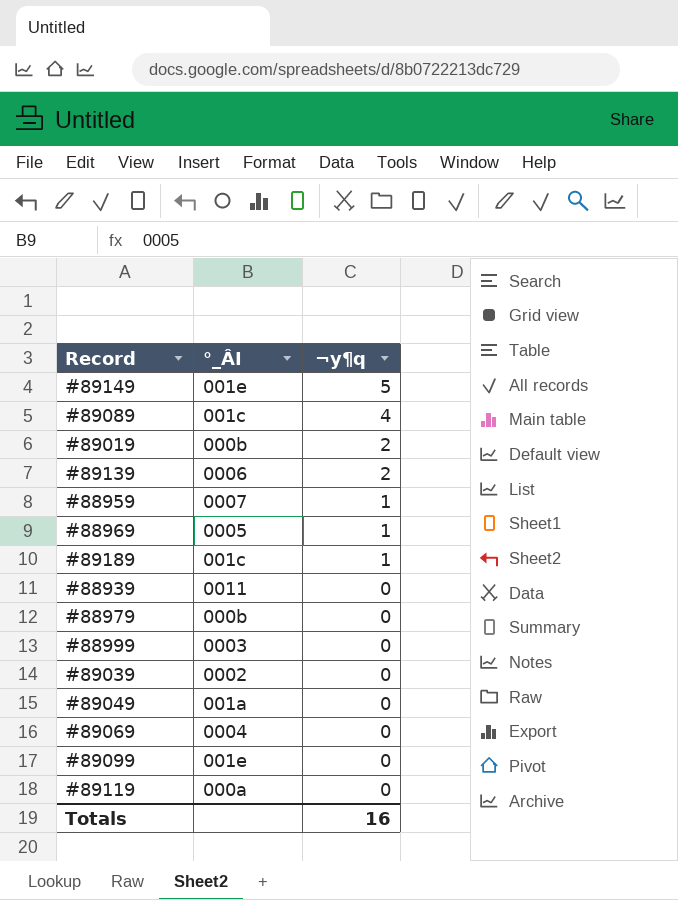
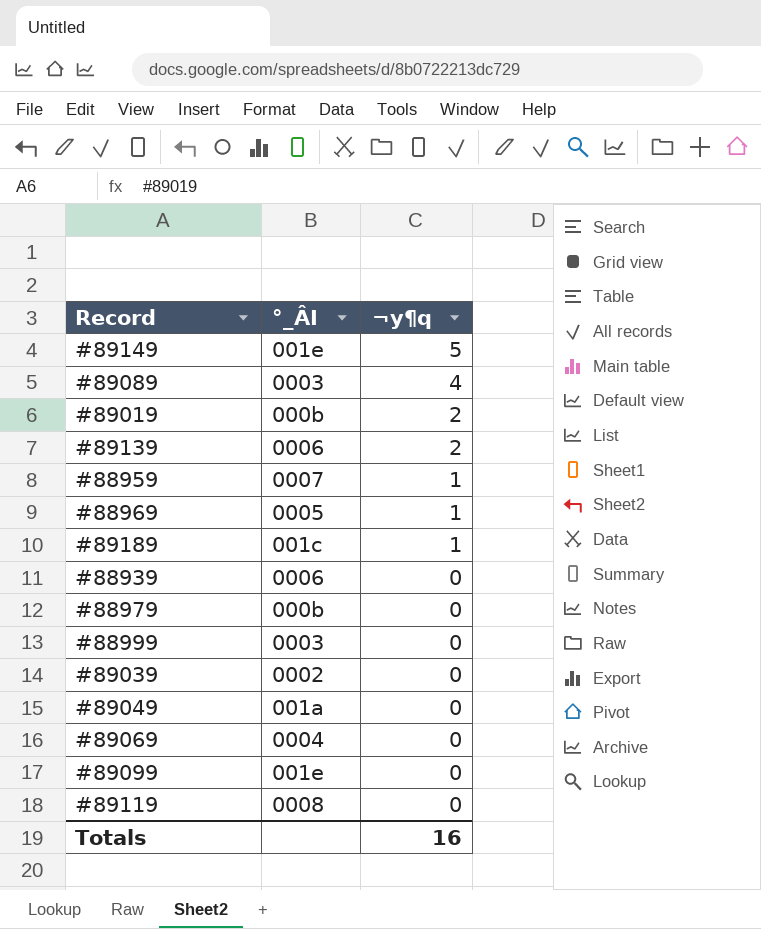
#89089 | °_ÂI: 001c -> 0003
#88939 | °_ÂI: 0011 -> 0006
#89119 | °_ÂI: 000a -> 0008

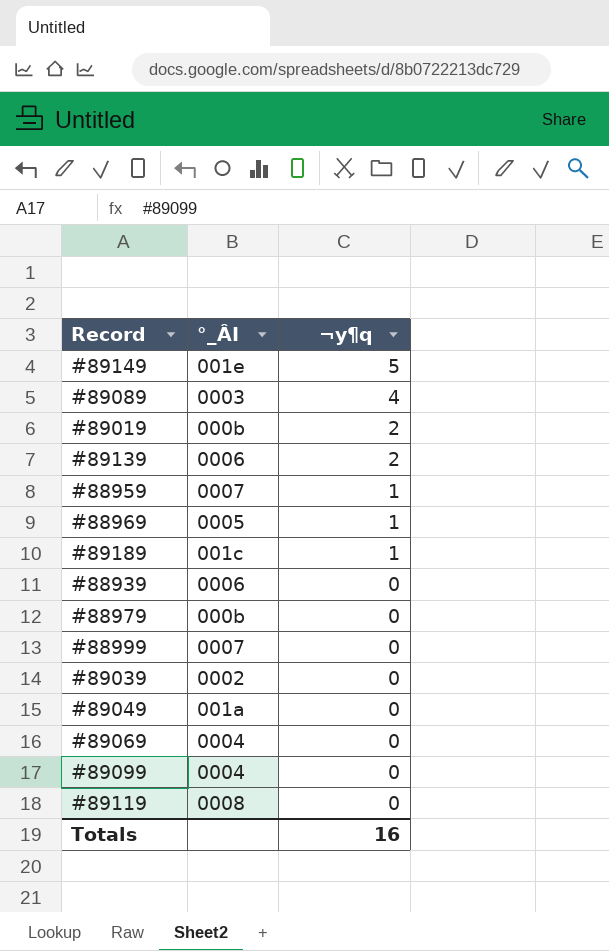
#88999 | °_ÂI: 0003 -> 0007
#89099 | °_ÂI: 001e -> 0004

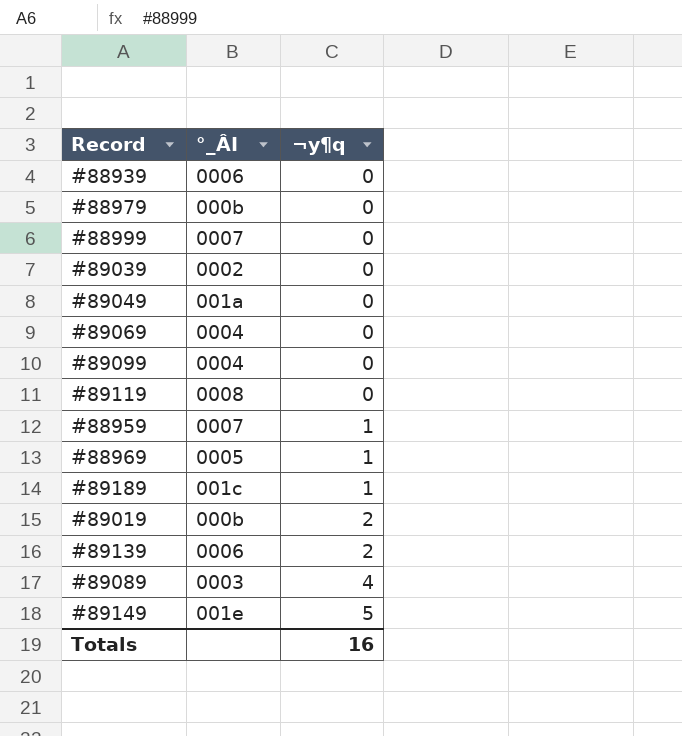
row order: ¬y¶q descending -> ¬y¶q ascending

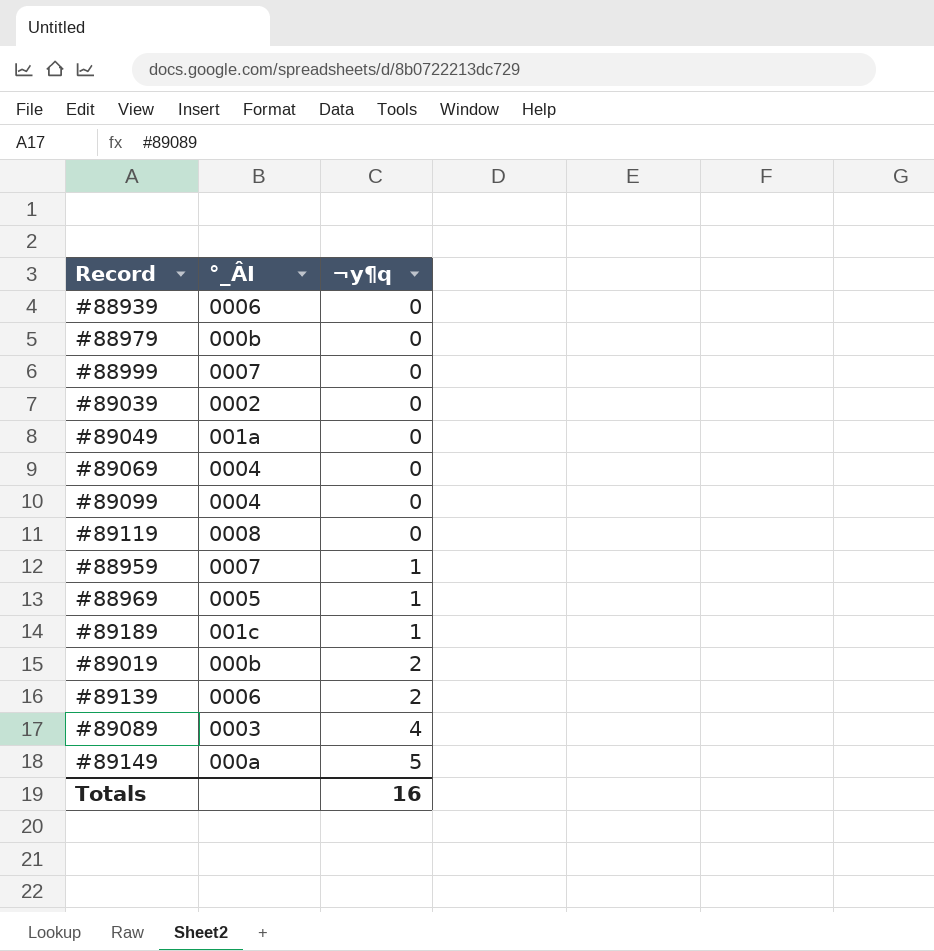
#89149 | °_ÂI: 001e -> 000a

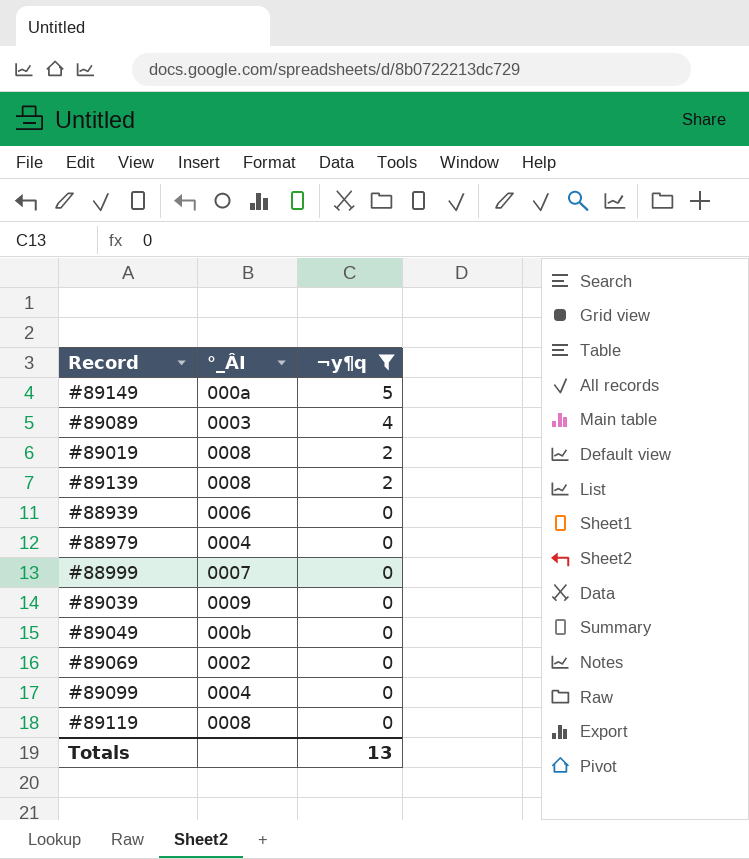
filter: none -> ¬y¶q != 1
row order: ¬y¶q ascending -> ¬y¶q descending
#89019 | °_ÂI: 000b -> 0008
#89139 | °_ÂI: 0006 -> 0008
#88979 | °_ÂI: 000b -> 0004
#89039 | °_ÂI: 0002 -> 0009
#89049 | °_ÂI: 001a -> 000b
#89069 | °_ÂI: 0004 -> 0002
Totals | ¬y¶q: 16 -> 13

